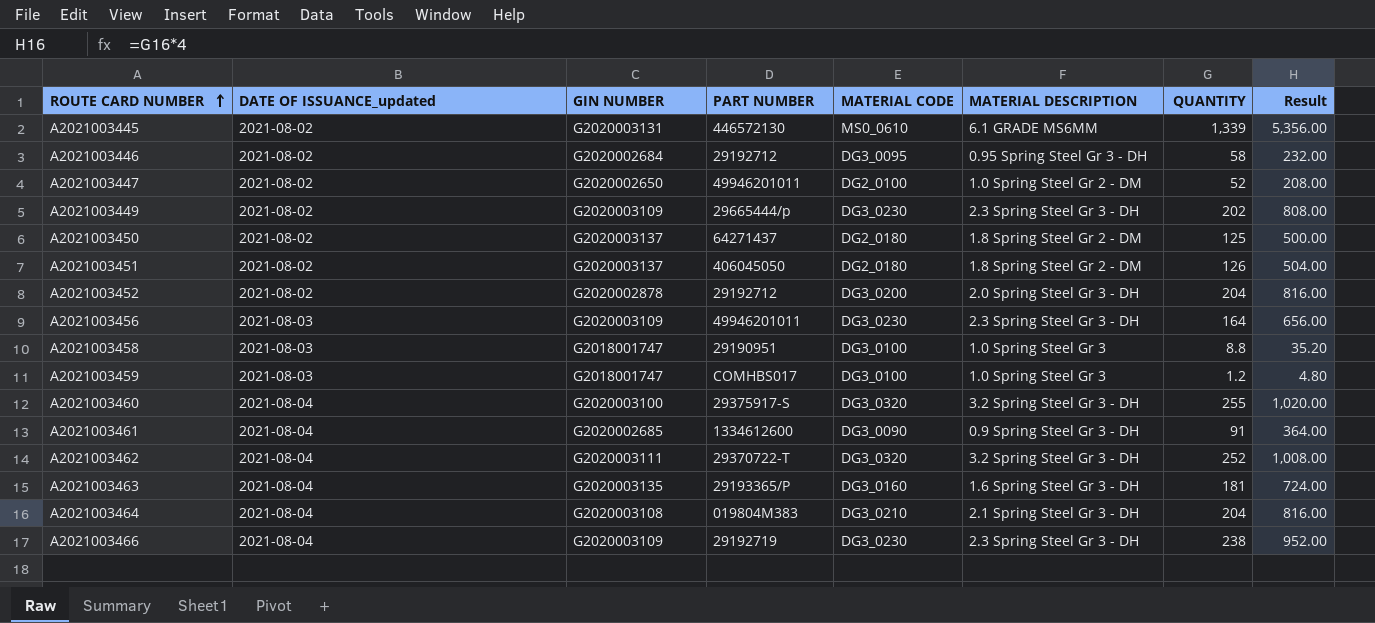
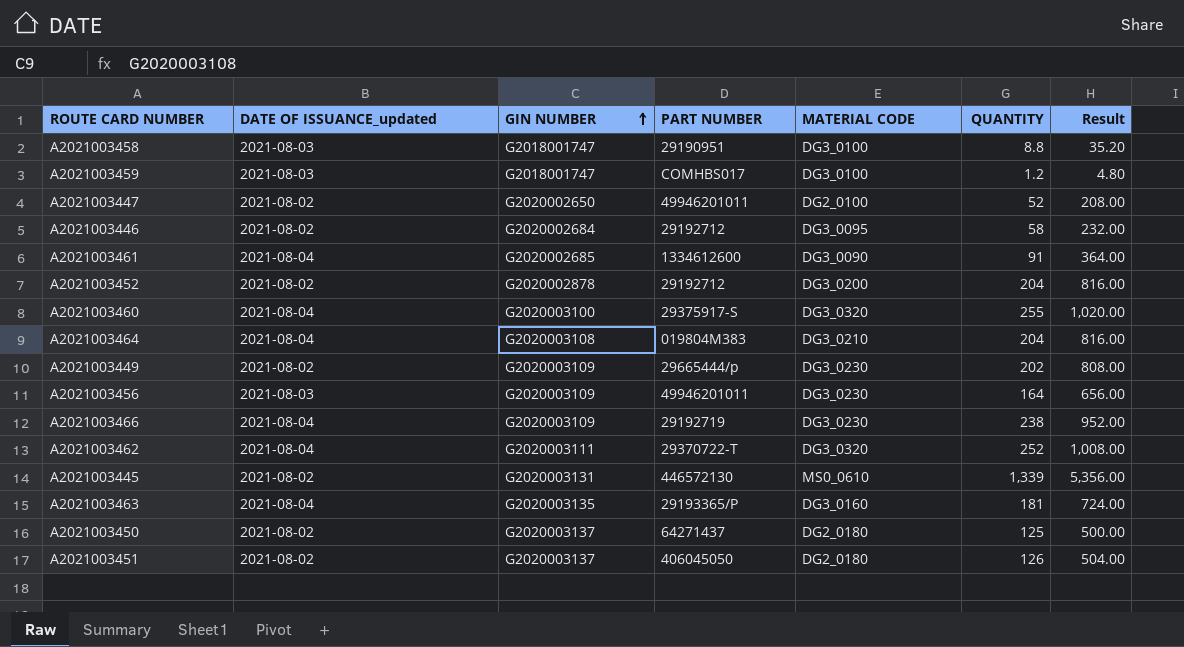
row order: ROUTE CARD NUMBER ascending -> GIN NUMBER ascending
column MATERIAL DESCRIPTION | position: 6 -> none

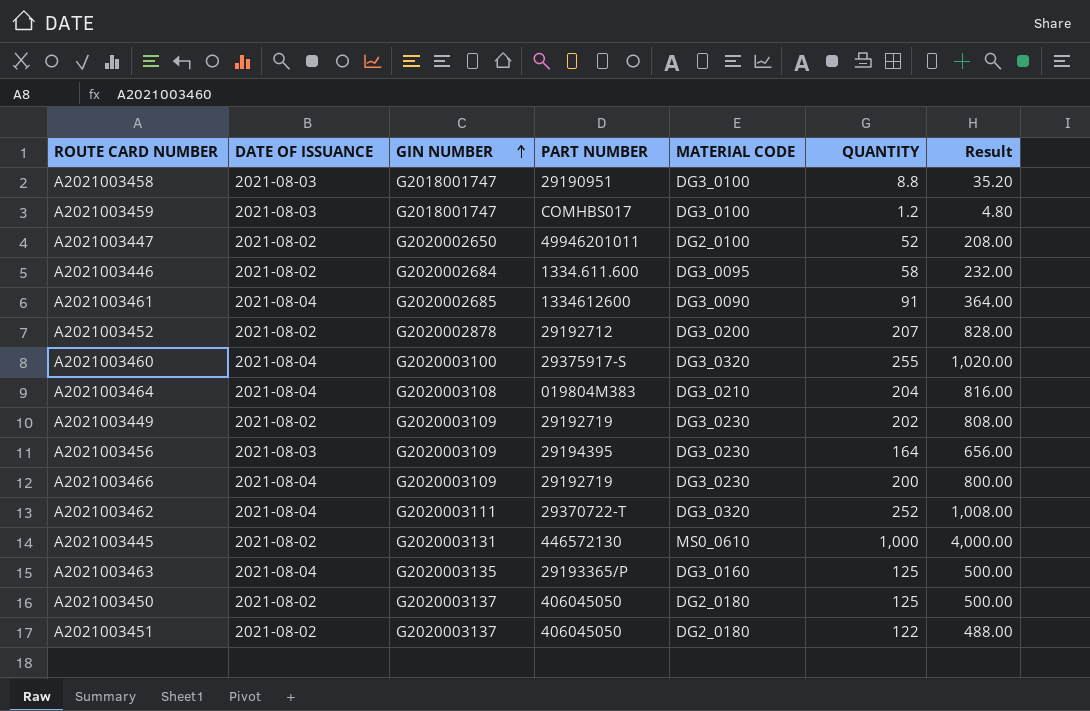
column name: DATE OF ISSUANCE_updated -> DATE OF ISSUANCE
A2021003446 | PART NUMBER: 29192712 -> 1334.611.600
A2021003452 | QUANTITY: 204 -> 207
A2021003452 | Result: 816.00 -> 828.00
A2021003449 | PART NUMBER: 29665444/p -> 29192719
A2021003456 | PART NUMBER: 49946201011 -> 29194395
A2021003466 | QUANTITY: 238 -> 200
A2021003466 | Result: 952.00 -> 800.00
A2021003445 | QUANTITY: 1,339 -> 1,000
A2021003445 | Result: 5,356.00 -> 4,000.00
A2021003463 | QUANTITY: 181 -> 125
A2021003463 | Result: 724.00 -> 500.00
A2021003450 | PART NUMBER: 64271437 -> 406045050
A2021003451 | QUANTITY: 126 -> 122
A2021003451 | Result: 504.00 -> 488.00

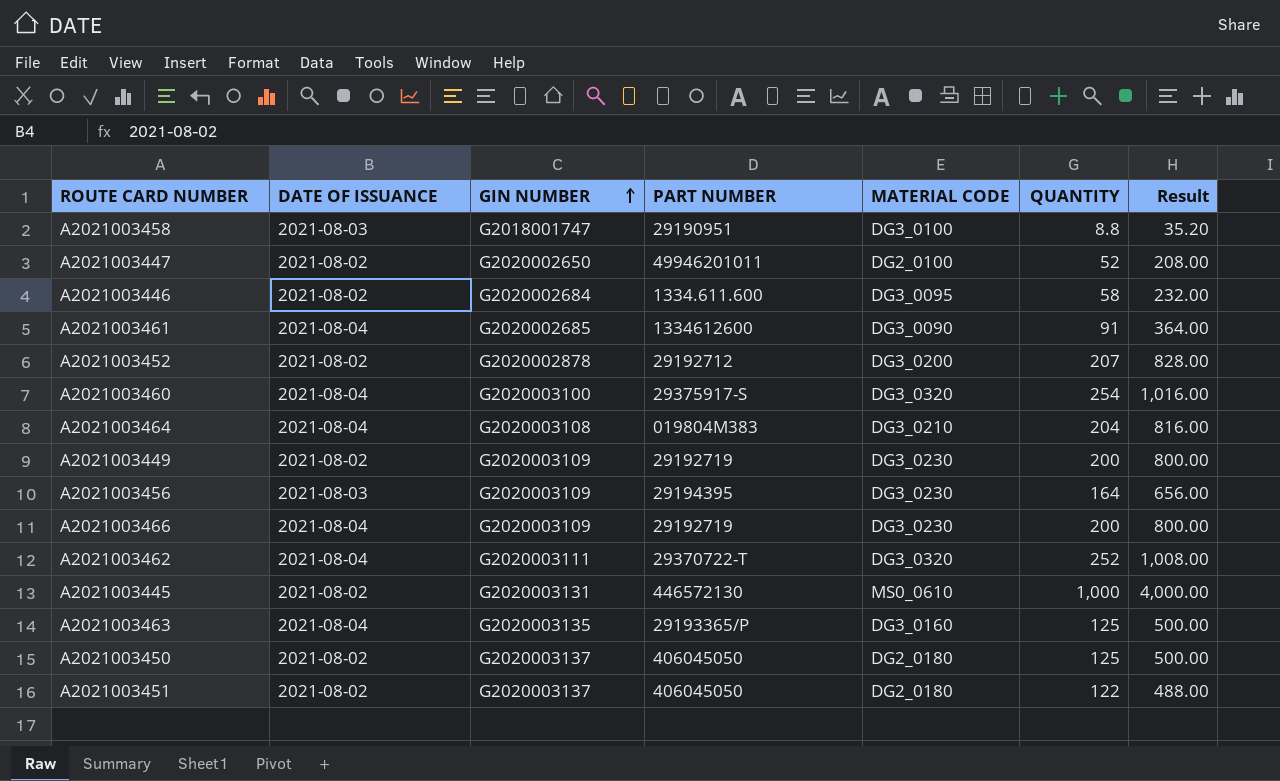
row A2021003459: 2021-08-03 | G2018001747 | COMHBS017 | DG3_0100 | 1.2 | 4.80 -> none
A2021003460 | QUANTITY: 255 -> 254
A2021003460 | Result: 1,020.00 -> 1,016.00
A2021003449 | QUANTITY: 202 -> 200
A2021003449 | Result: 808.00 -> 800.00

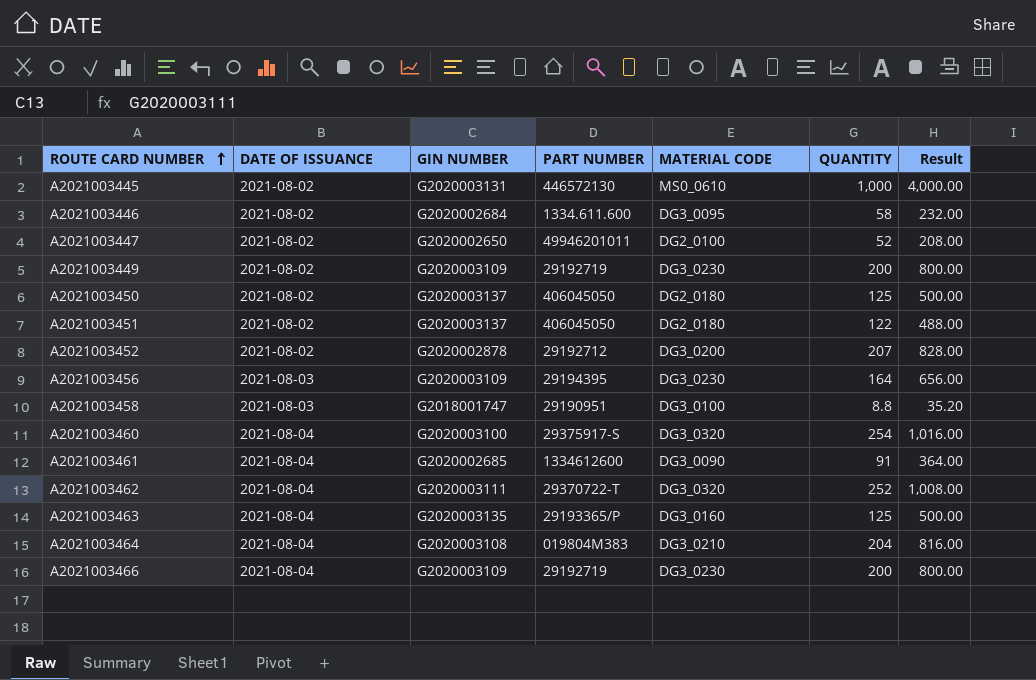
row order: GIN NUMBER ascending -> ROUTE CARD NUMBER ascending

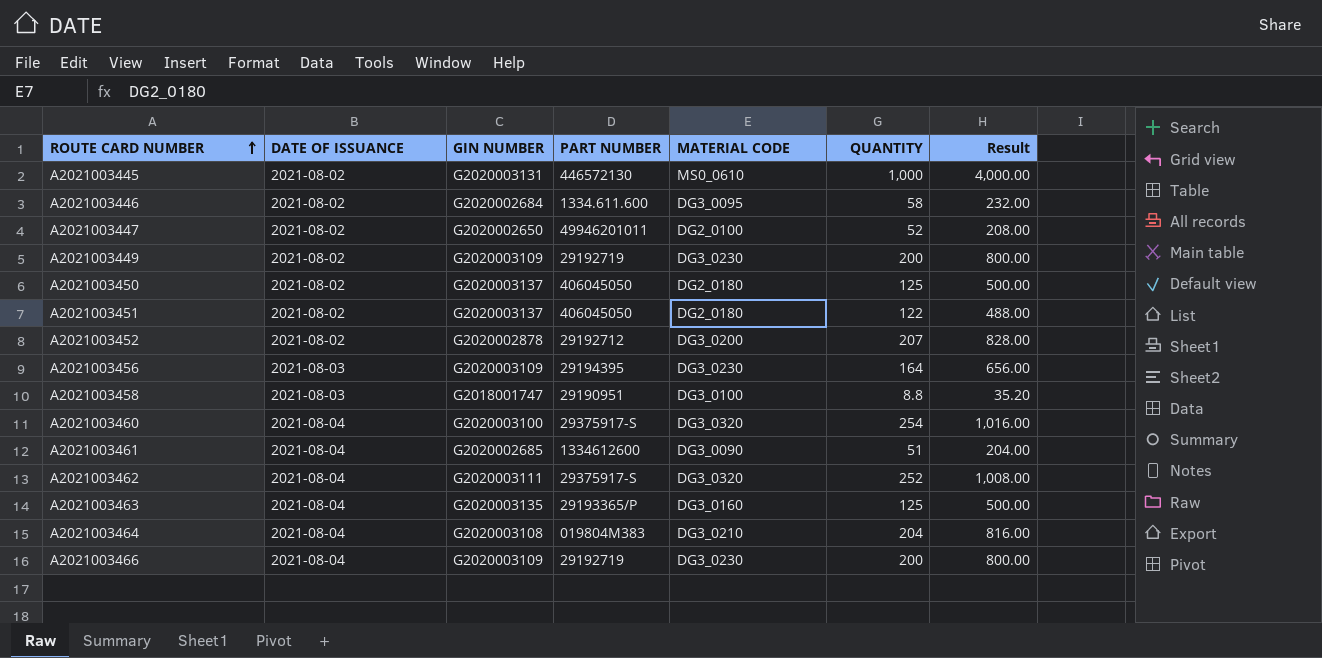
A2021003461 | QUANTITY: 91 -> 51
A2021003461 | Result: 364.00 -> 204.00
A2021003462 | PART NUMBER: 29370722-T -> 29375917-S

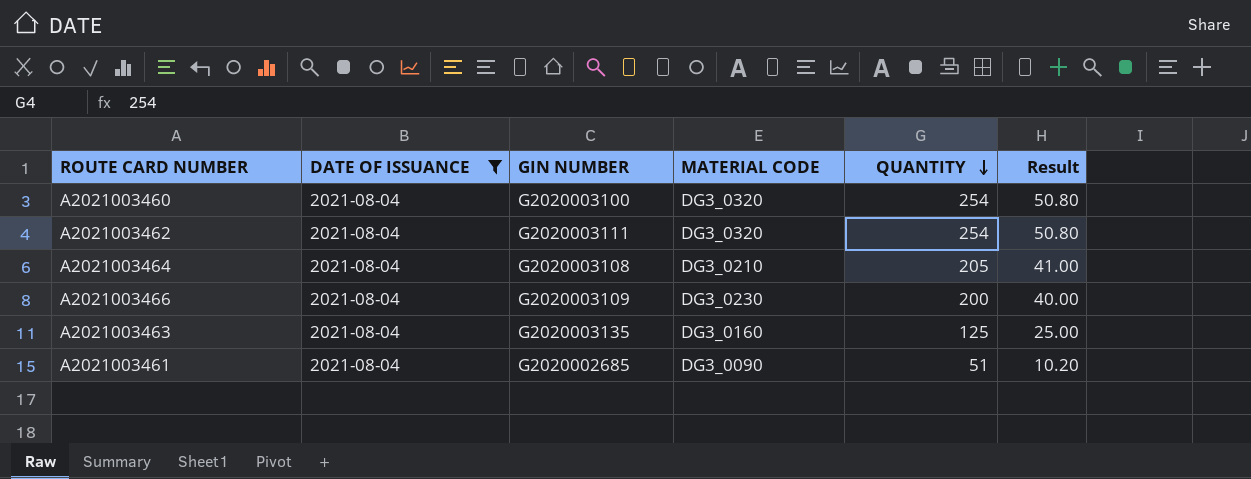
filter: none -> DATE OF ISSUANCE = 2021-08-04
row order: ROUTE CARD NUMBER ascending -> QUANTITY descending
column PART NUMBER | position: 4 -> none
column Result | formula: [QUANTITY] * 4 -> [QUANTITY] * 0.2
A2021003462 | QUANTITY: 252 -> 254
A2021003464 | QUANTITY: 204 -> 205

